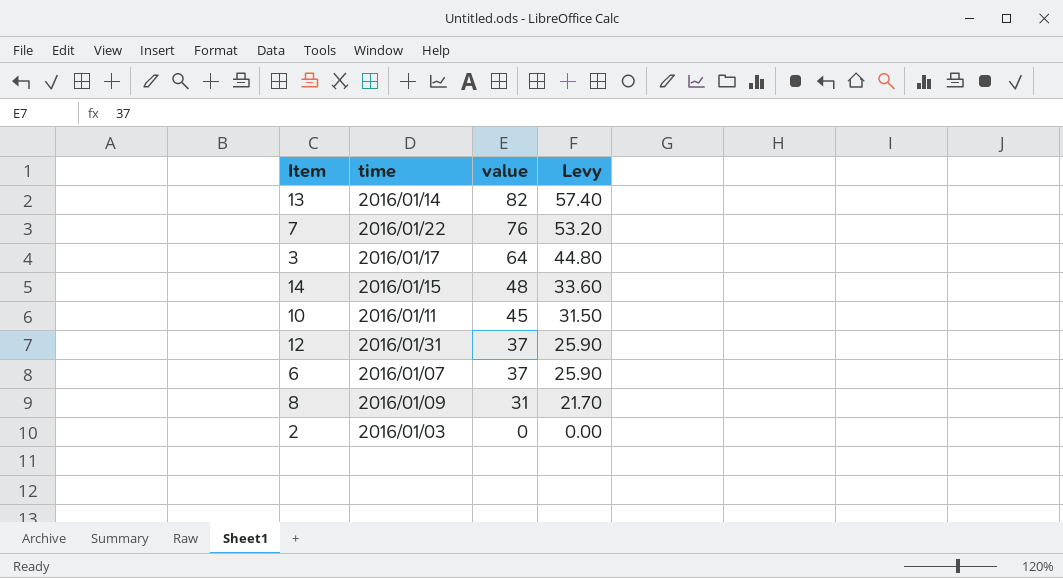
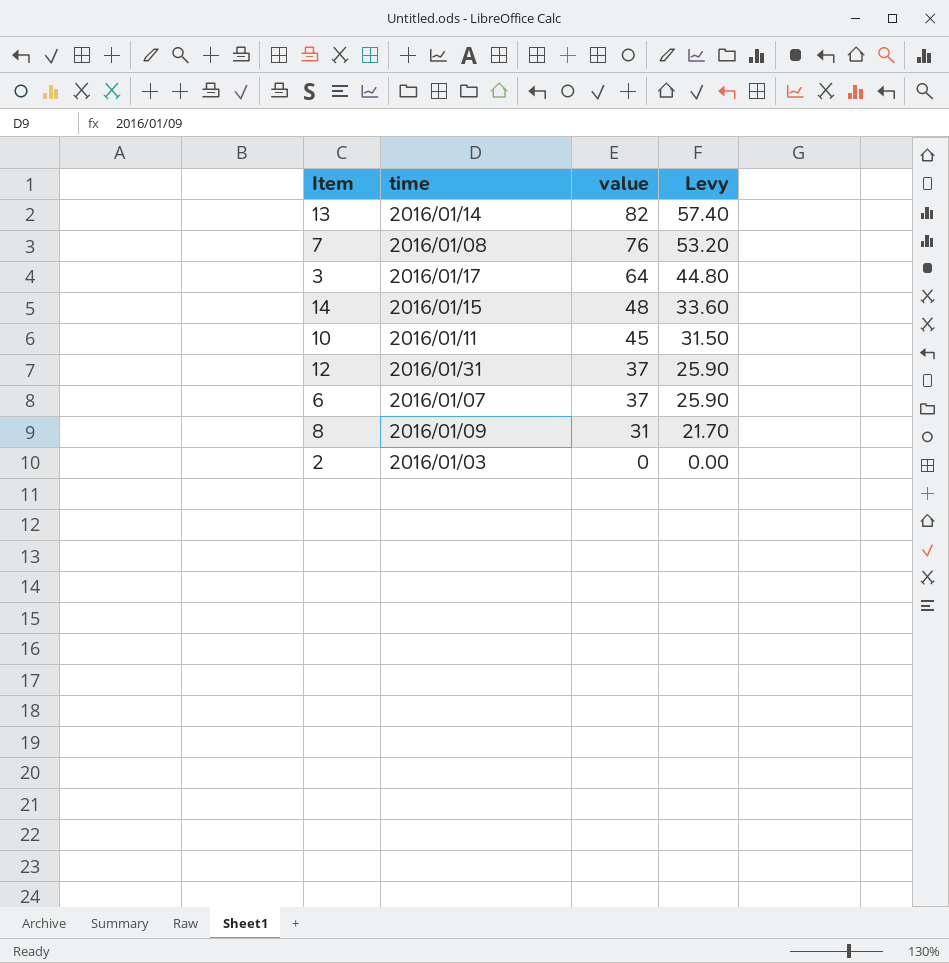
7 | time: 2016/01/22 -> 2016/01/08

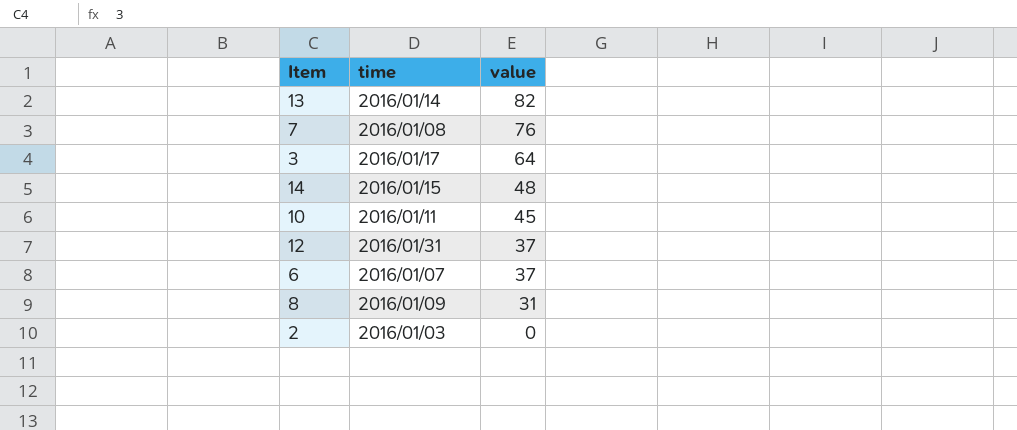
column Levy | formula: [value] * 0.7 -> none

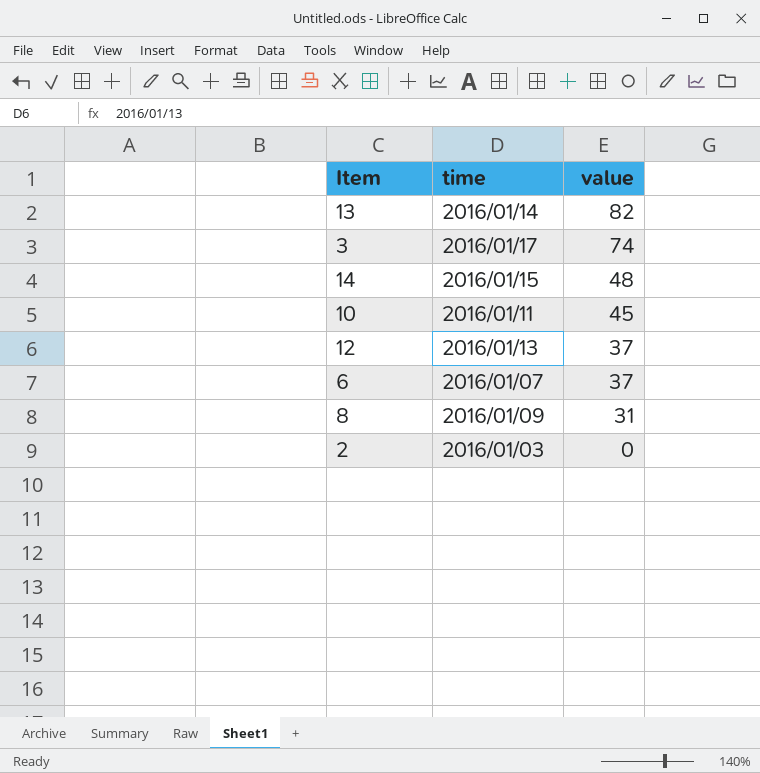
row 7: 2016/01/08 | 76 -> none
3 | value: 64 -> 74
12 | time: 2016/01/31 -> 2016/01/13

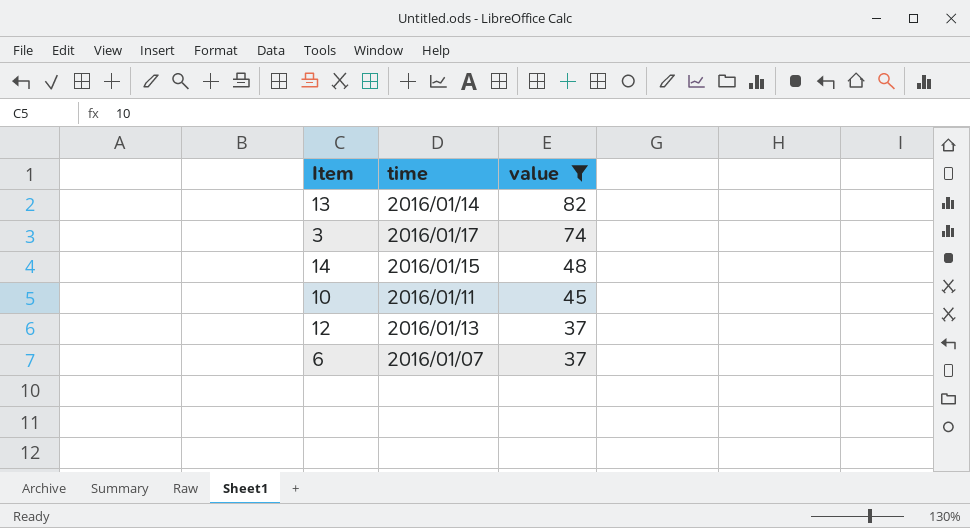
filter: none -> value >= 37

